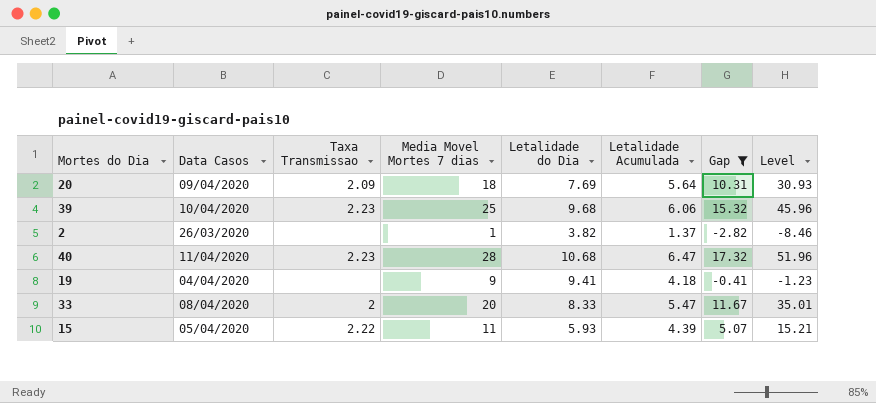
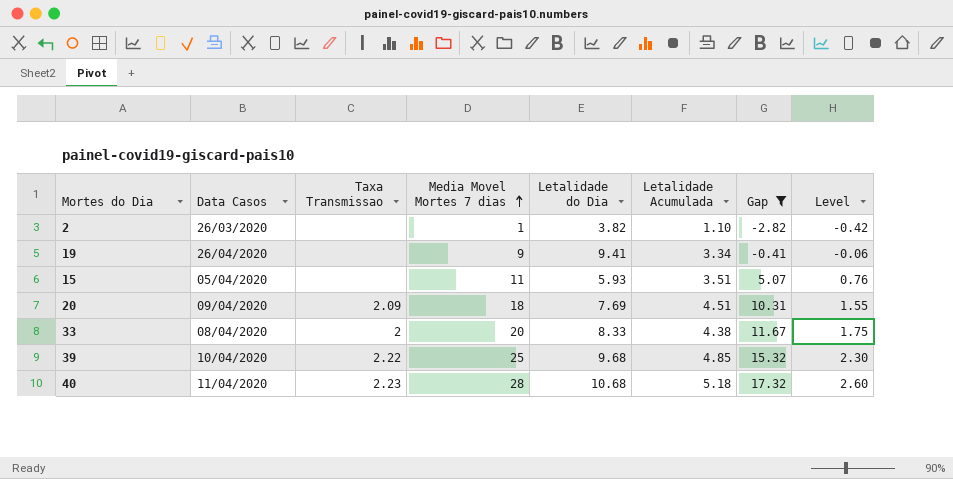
row order: none -> Media Movel Mortes 7 dias ascending
column Level | formula: [Gap] * 3 -> [Gap] * 0.15
2 | Letalidade Acumulada: 1.37 -> 1.10
19 | Data Casos: 04/04/2020 -> 26/04/2020
19 | Letalidade Acumulada: 4.18 -> 3.34
15 | Taxa Transmissao: 2.22 -> none
15 | Letalidade Acumulada: 4.39 -> 3.51
20 | Letalidade Acumulada: 5.64 -> 4.51
33 | Letalidade Acumulada: 5.47 -> 4.38
39 | Taxa Transmissao: 2.23 -> 2.22
39 | Letalidade Acumulada: 6.06 -> 4.85
40 | Letalidade Acumulada: 6.47 -> 5.18

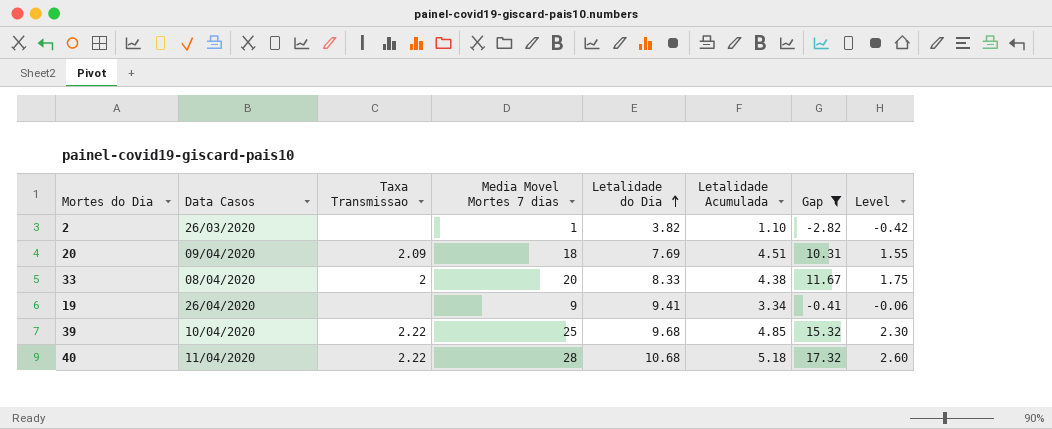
row order: Media Movel Mortes 7 dias ascending -> Letalidade do Dia ascending
row 15: 05/04/2020 | none | 11 | 5.93 | 3.51 | 5.07 | 0.76 -> none
40 | Taxa Transmissao: 2.23 -> 2.22

